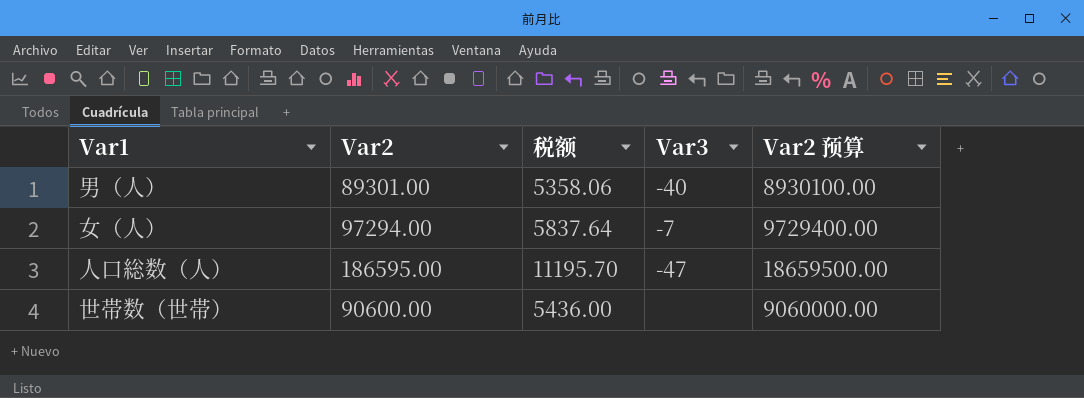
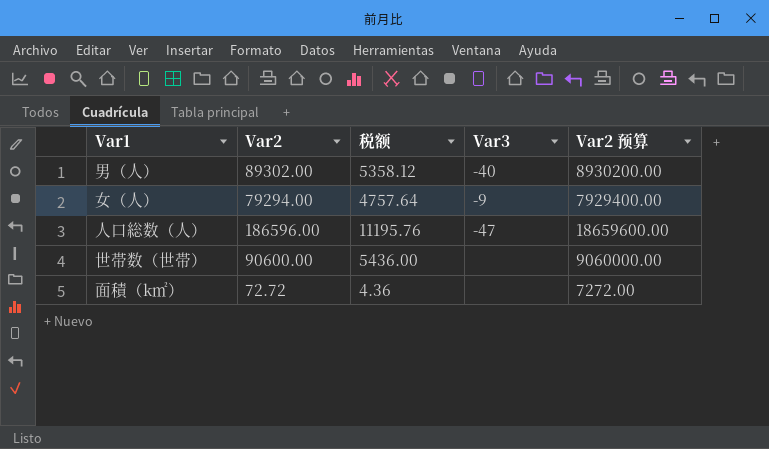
男（人） | Var2: 89301.00 -> 89302.00
男（人） | 税额: 5358.06 -> 5358.12
男（人） | Var2 预算: 8930100.00 -> 8930200.00
女（人） | Var2: 97294.00 -> 79294.00
女（人） | 税额: 5837.64 -> 4757.64
女（人） | Var3: -7 -> -9
女（人） | Var2 预算: 9729400.00 -> 7929400.00
人口総数（人） | Var2: 186595.00 -> 186596.00
人口総数（人） | 税额: 11195.70 -> 11195.76
人口総数（人） | Var2 预算: 18659500.00 -> 18659600.00
row 面積（k㎡）: none -> 72.72 | 4.36 | none | 7272.00

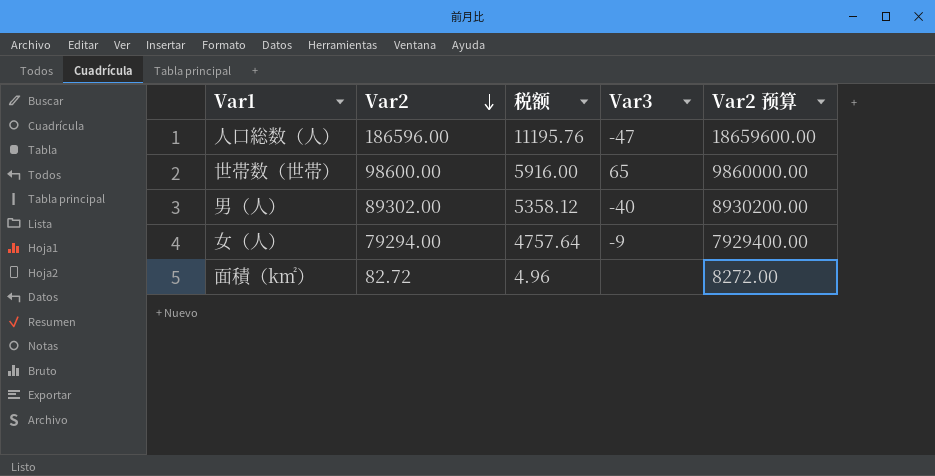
row order: none -> Var2 descending
世帯数（世帯） | Var2: 90600.00 -> 98600.00
世帯数（世帯） | 税额: 5436.00 -> 5916.00
世帯数（世帯） | Var3: none -> 65
世帯数（世帯） | Var2 预算: 9060000.00 -> 9860000.00
面積（k㎡） | Var2: 72.72 -> 82.72
面積（k㎡） | 税额: 4.36 -> 4.96
面積（k㎡） | Var2 预算: 7272.00 -> 8272.00

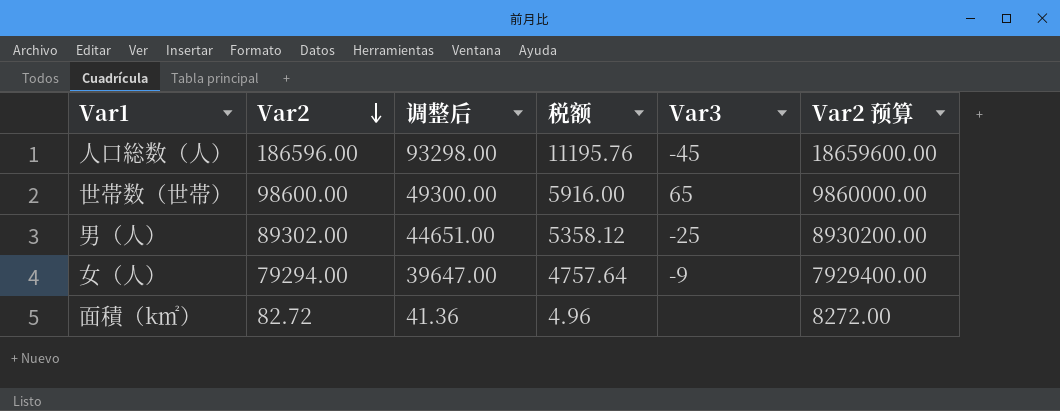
column 调整后 | formula: none -> [Var2] * 0.5
人口総数（人） | Var3: -47 -> -45
男（人） | Var3: -40 -> -25

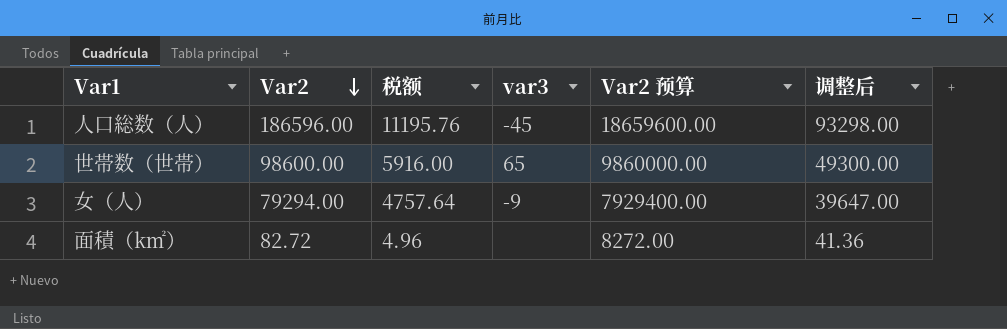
column name: Var3 -> var3
column 调整后 | position: 3 -> 6
row 男（人）: 89302.00 | 44651.00 | 5358.12 | -25 | 8930200.00 -> none

